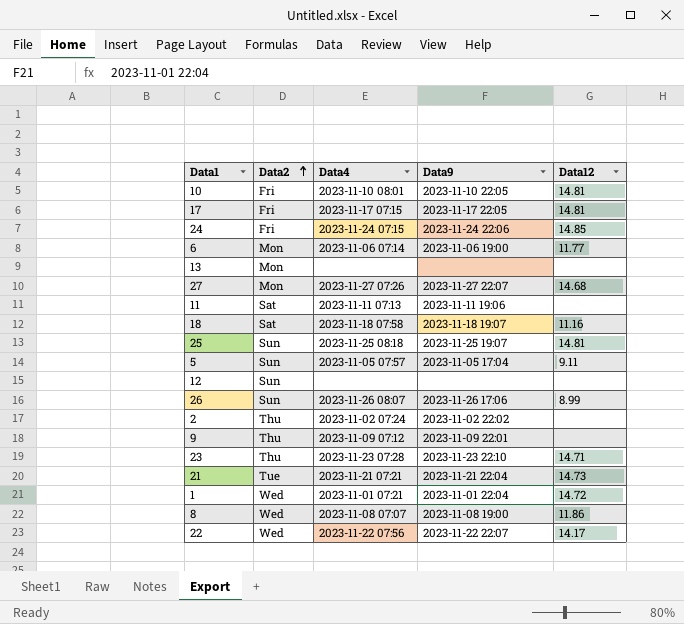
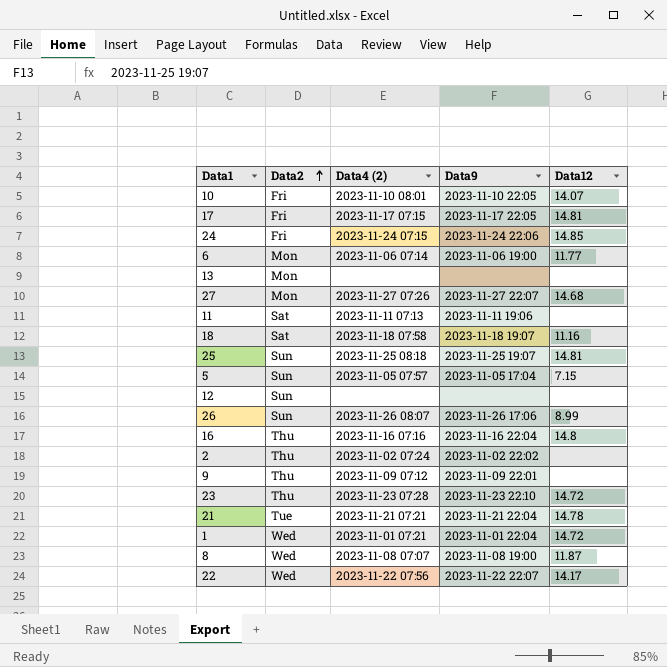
column name: Data4 -> Data4 (2)
10 | Data12: 14.81 -> 14.07
5 | Data12: 9.11 -> 7.15
row 16: none -> Thu | 2023-11-16 07:16 | 2023-11-16 22:04 | 14.8
23 | Data12: 14.71 -> 14.72
21 | Data12: 14.73 -> 14.78
8 | Data12: 11.86 -> 11.87

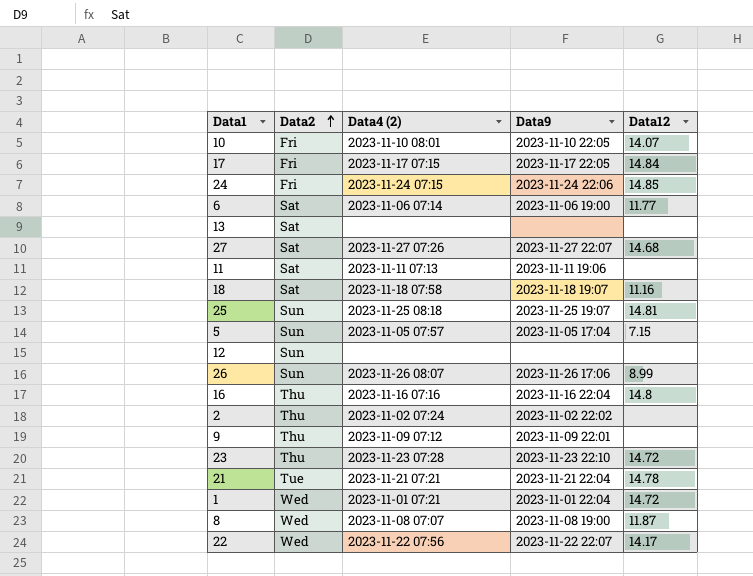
17 | Data12: 14.81 -> 14.84
6 | Data2: Mon -> Sat
13 | Data2: Mon -> Sat
27 | Data2: Mon -> Sat

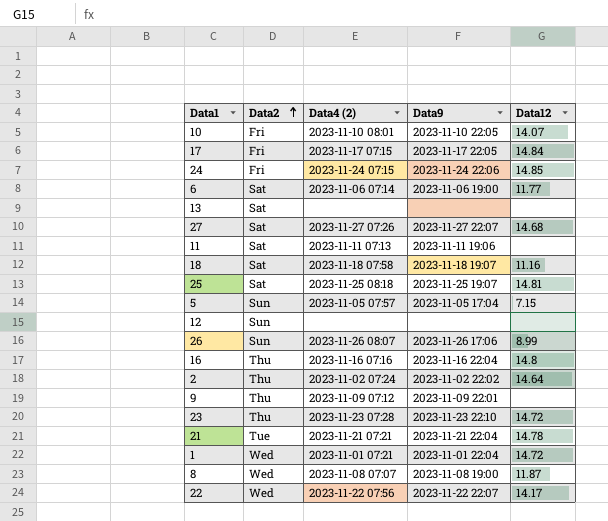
25 | Data2: Sun -> Sat
2 | Data12: none -> 14.64

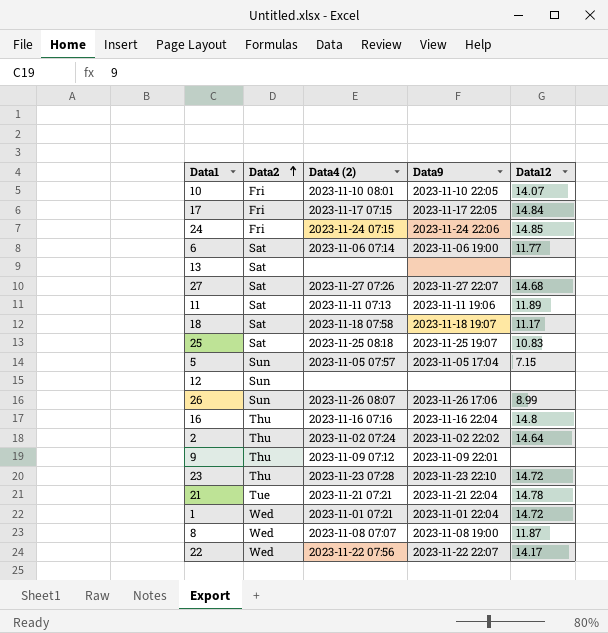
11 | Data12: none -> 11.89
18 | Data12: 11.16 -> 11.17
25 | Data12: 14.81 -> 10.83

